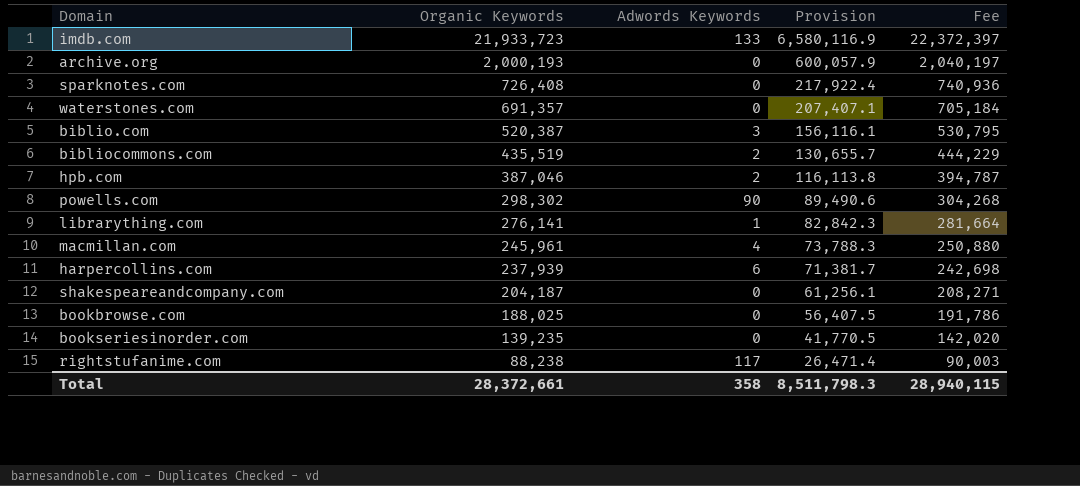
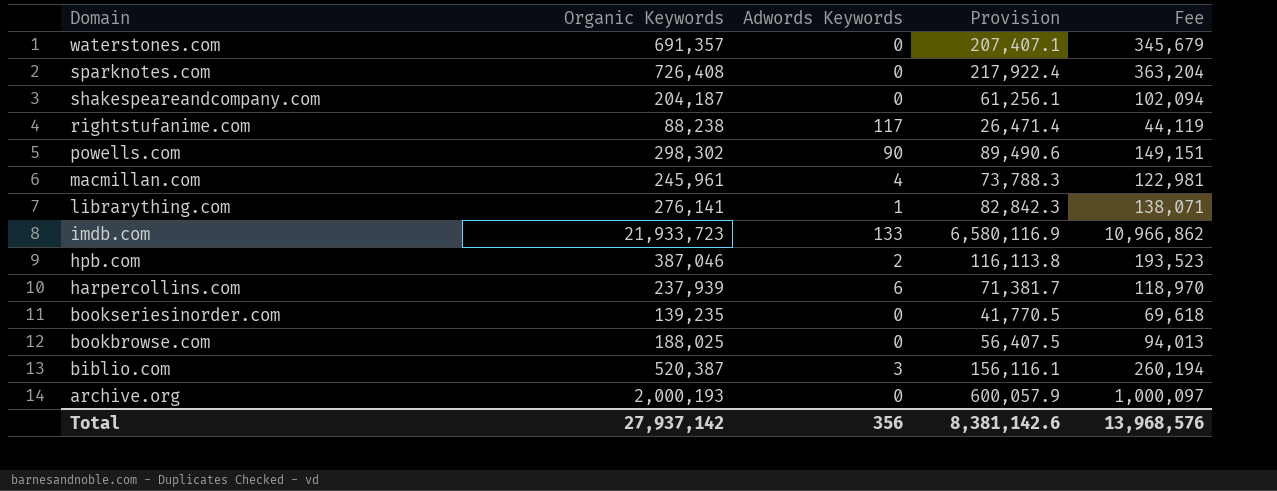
row order: Organic Keywords descending -> Domain descending
column Fee | formula: [Organic Keywords] * 1.02 -> [Organic Keywords] * 0.5
row bibliocommons.com: 435,519 | 2 | 130,655.7 | 444,229 -> none
Total | Organic Keywords: 28,372,661 -> 27,937,142
Total | Adwords Keywords: 358 -> 356
Total | Provision: 8,511,798.3 -> 8,381,142.6
Total | Fee: 28,940,115 -> 13,968,576

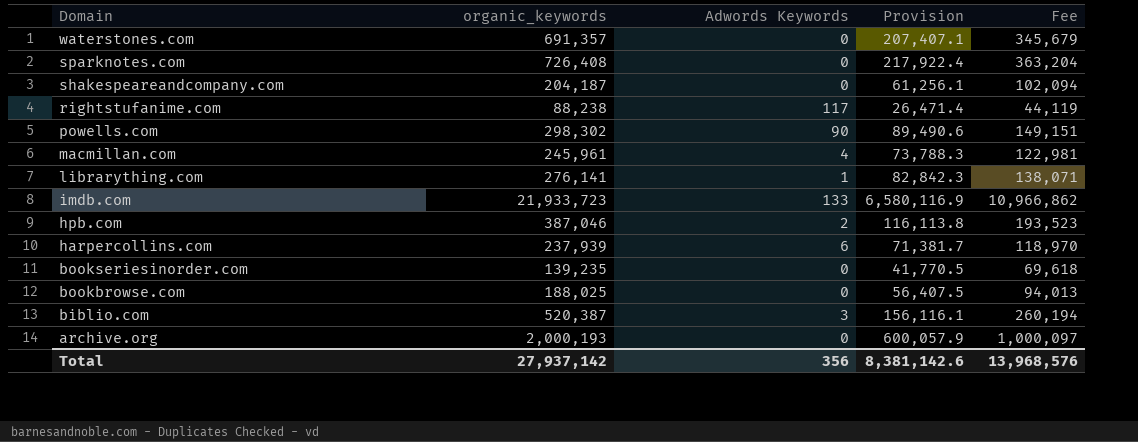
column name: Organic Keywords -> organic_keywords

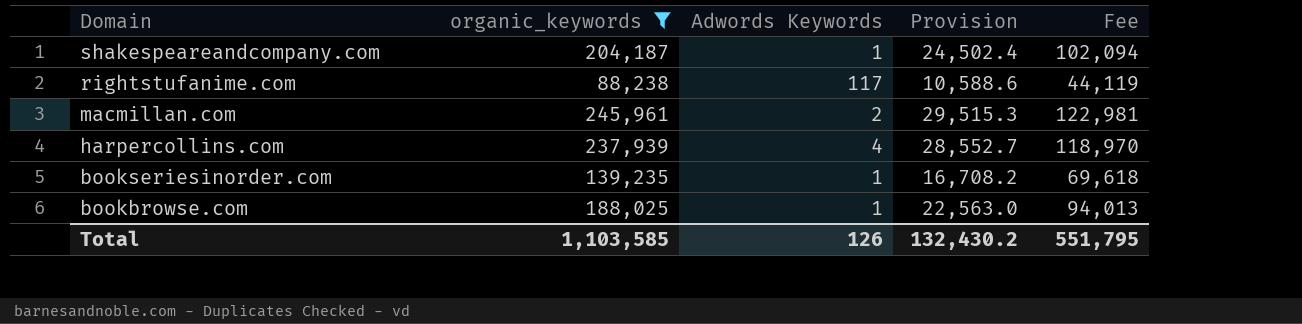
filter: none -> organic_keywords <= 245,961
column Provision | formula: [organic_keywords] * 0.3 -> [organic_keywords] * 0.12
shakespeareandcompany.com | Adwords Keywords: 0 -> 1
macmillan.com | Adwords Keywords: 4 -> 2
harpercollins.com | Adwords Keywords: 6 -> 4
bookseriesinorder.com | Adwords Keywords: 0 -> 1
bookbrowse.com | Adwords Keywords: 0 -> 1
Total | organic_keywords: 27,937,142 -> 1,103,585
Total | Adwords Keywords: 356 -> 126
Total | Provision: 8,381,142.6 -> 132,430.2
Total | Fee: 13,968,576 -> 551,795

